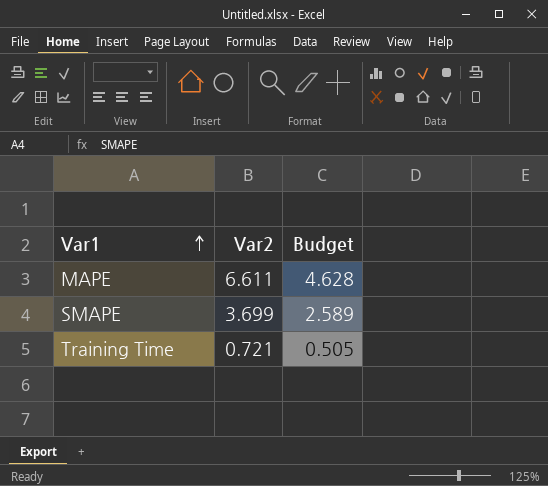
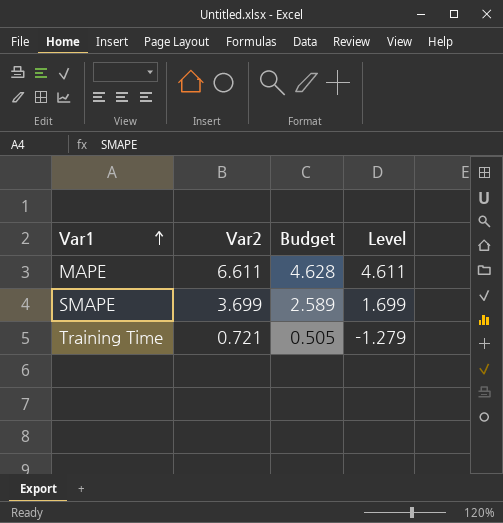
column Level | formula: none -> [Var2] - 2

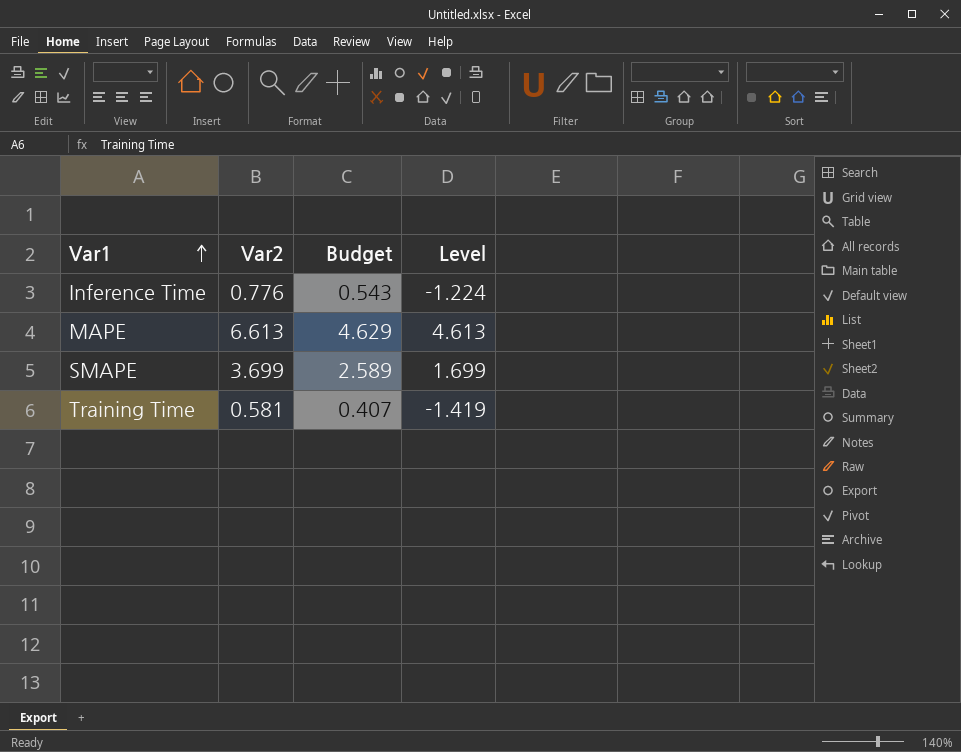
row Inference Time: none -> 0.776 | 0.543 | -1.224
MAPE | Var2: 6.611 -> 6.613
MAPE | Budget: 4.628 -> 4.629
MAPE | Level: 4.611 -> 4.613
Training Time | Var2: 0.721 -> 0.581
Training Time | Budget: 0.505 -> 0.407
Training Time | Level: -1.279 -> -1.419

